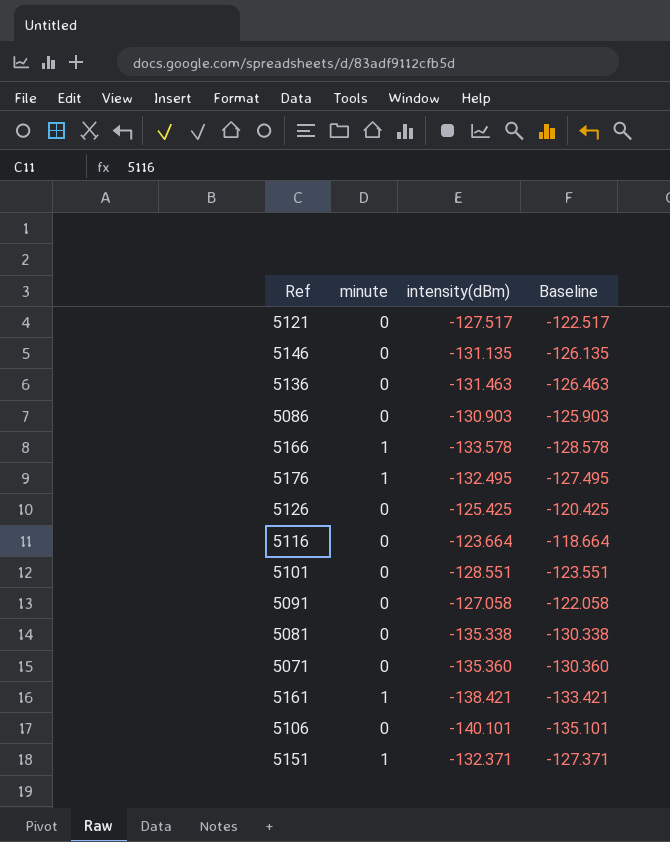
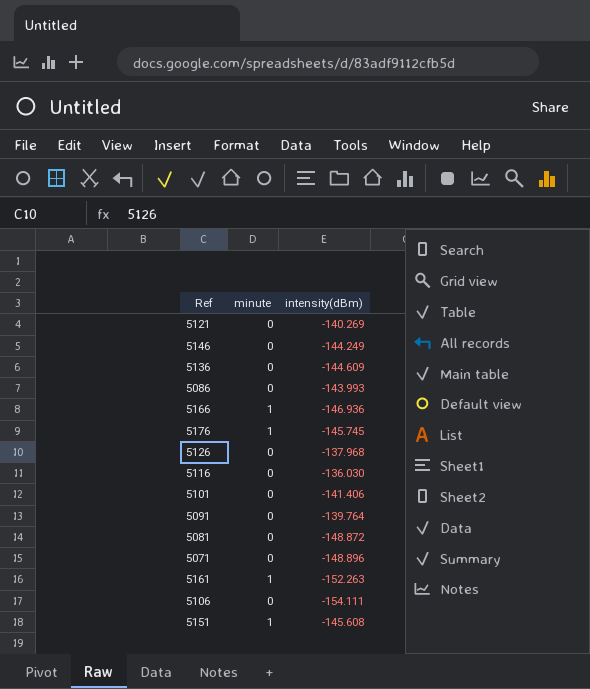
column Baseline | formula: [intensity(dBm)] + 5 -> none
5121 | intensity(dBm): -127.517 -> -140.269
5146 | intensity(dBm): -131.135 -> -144.249
5136 | intensity(dBm): -131.463 -> -144.609
5086 | intensity(dBm): -130.903 -> -143.993
5166 | intensity(dBm): -133.578 -> -146.936
5176 | intensity(dBm): -132.495 -> -145.745
5126 | intensity(dBm): -125.425 -> -137.968
5116 | intensity(dBm): -123.664 -> -136.030
5101 | intensity(dBm): -128.551 -> -141.406
5091 | intensity(dBm): -127.058 -> -139.764
5081 | intensity(dBm): -135.338 -> -148.872
5071 | intensity(dBm): -135.360 -> -148.896
5161 | intensity(dBm): -138.421 -> -152.263
5106 | intensity(dBm): -140.101 -> -154.111
5151 | intensity(dBm): -132.371 -> -145.608

